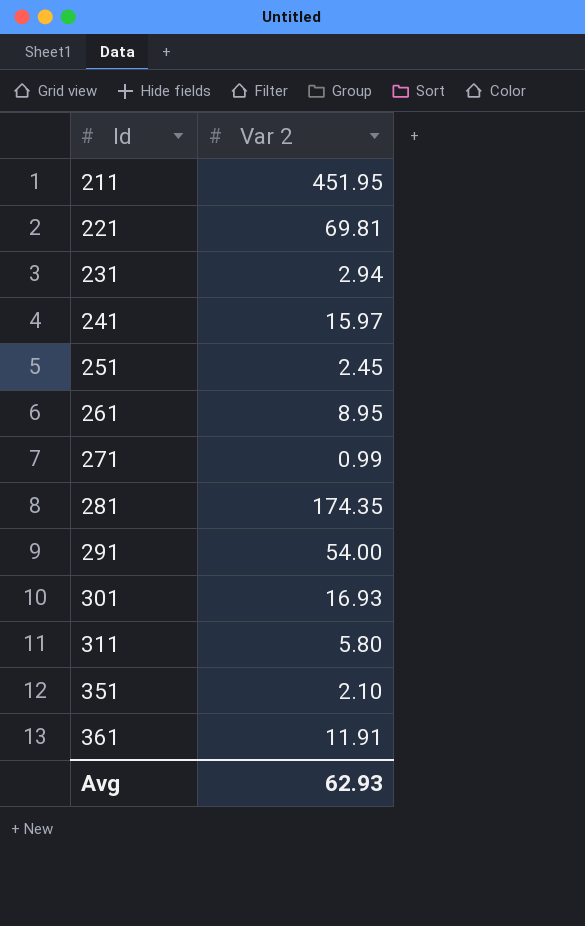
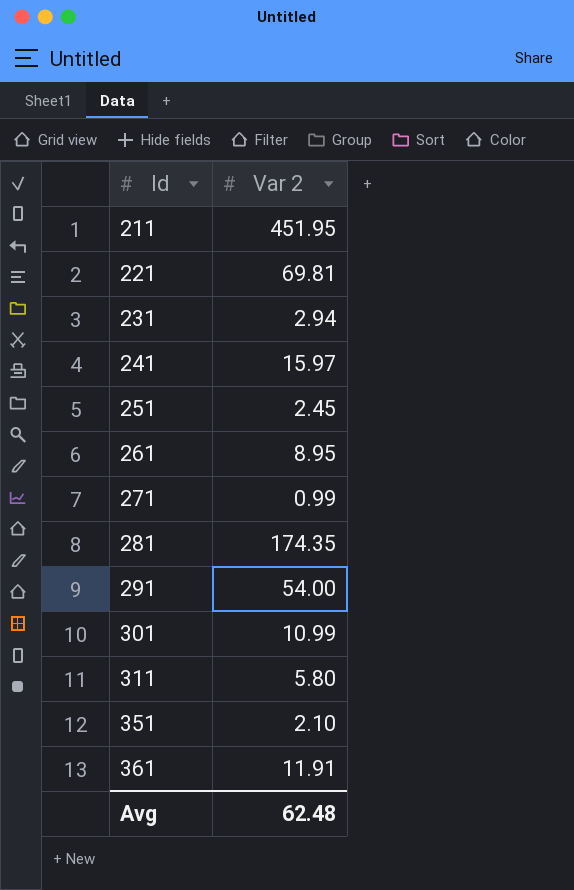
301 | Var 2: 16.93 -> 10.99
Avg | Var 2: 62.93 -> 62.48

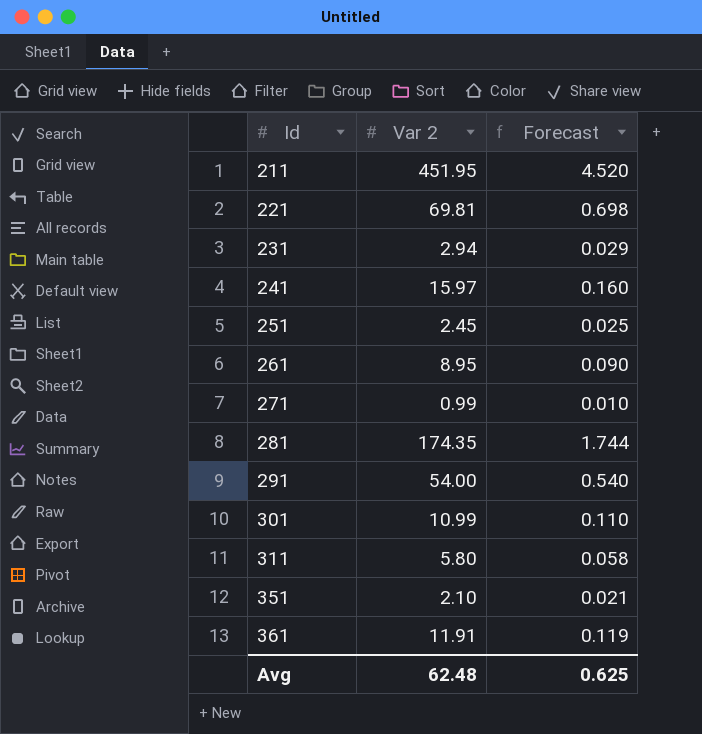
column Forecast | formula: none -> [Var 2] * 0.01

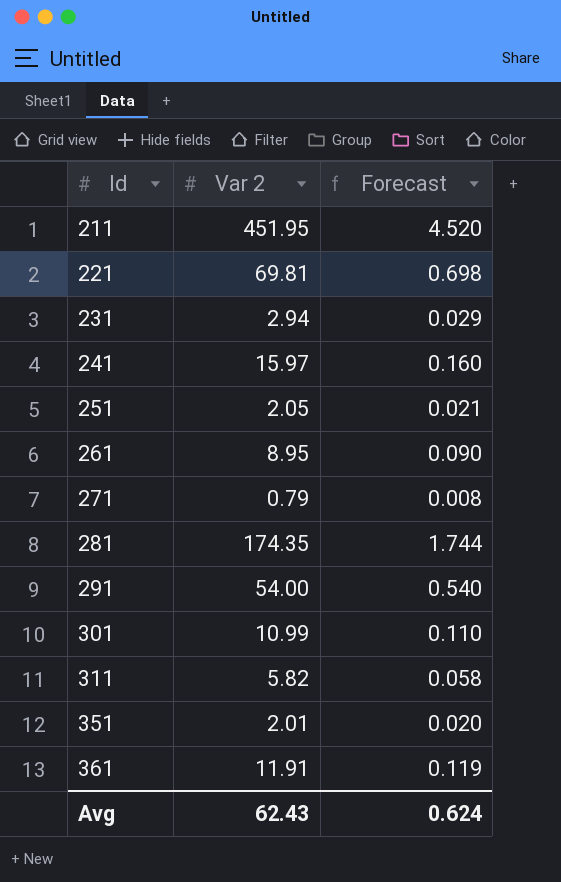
251 | Var 2: 2.45 -> 2.05
251 | Forecast: 0.025 -> 0.021
271 | Var 2: 0.99 -> 0.79
271 | Forecast: 0.010 -> 0.008
311 | Var 2: 5.80 -> 5.82
351 | Var 2: 2.10 -> 2.01
351 | Forecast: 0.021 -> 0.020
Avg | Var 2: 62.48 -> 62.43
Avg | Forecast: 0.625 -> 0.624

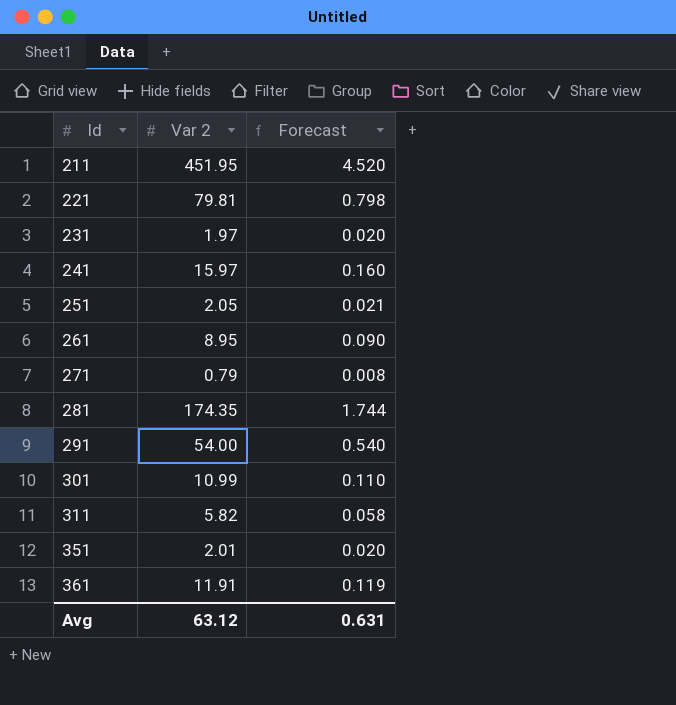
221 | Var 2: 69.81 -> 79.81
221 | Forecast: 0.698 -> 0.798
231 | Var 2: 2.94 -> 1.97
231 | Forecast: 0.029 -> 0.020
Avg | Var 2: 62.43 -> 63.12
Avg | Forecast: 0.624 -> 0.631

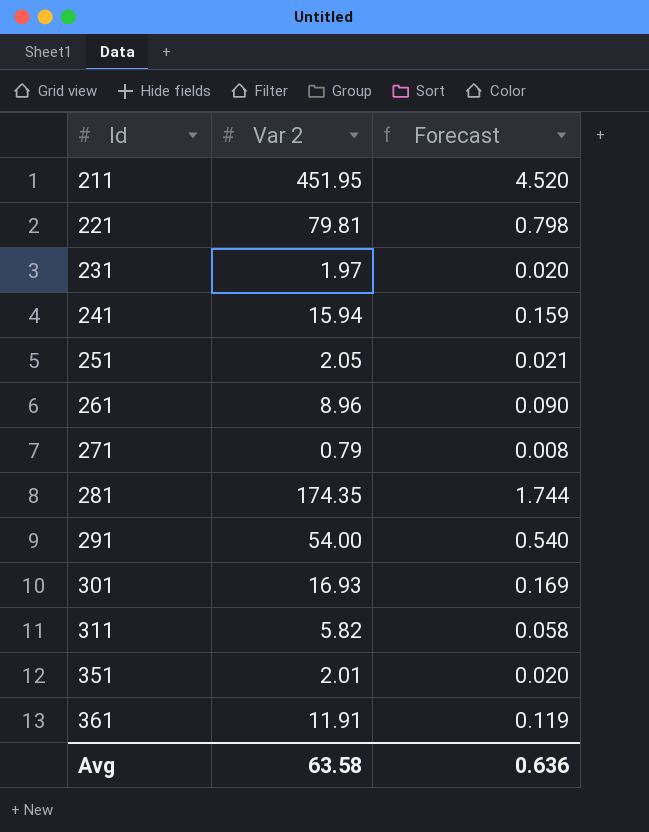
241 | Var 2: 15.97 -> 15.94
241 | Forecast: 0.160 -> 0.159
261 | Var 2: 8.95 -> 8.96
301 | Var 2: 10.99 -> 16.93
301 | Forecast: 0.110 -> 0.169
Avg | Var 2: 63.12 -> 63.58
Avg | Forecast: 0.631 -> 0.636

